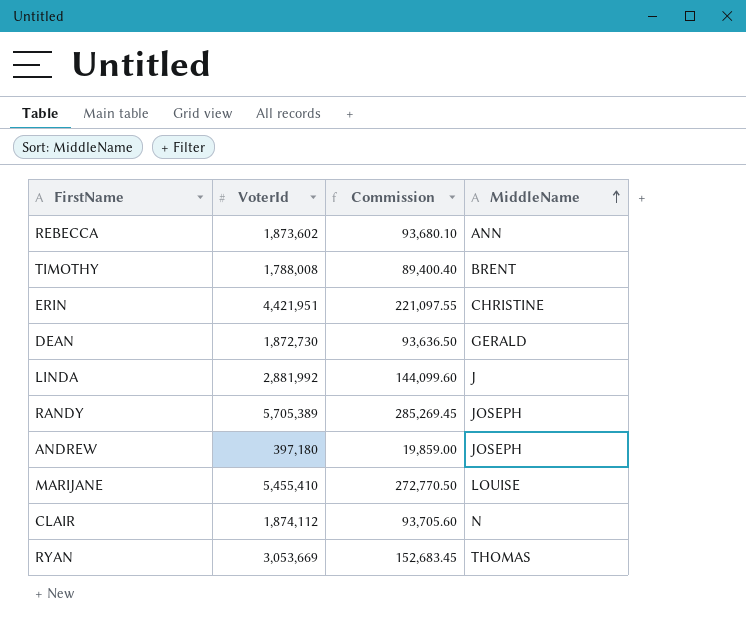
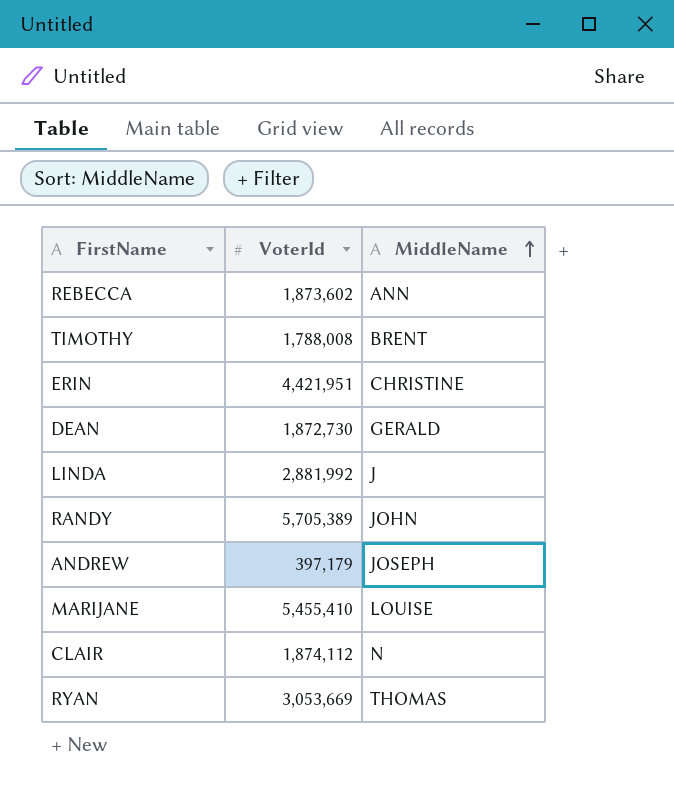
column Commission | formula: [VoterId] * 0.05 -> none
RANDY | MiddleName: JOSEPH -> JOHN
ANDREW | VoterId: 397,180 -> 397,179

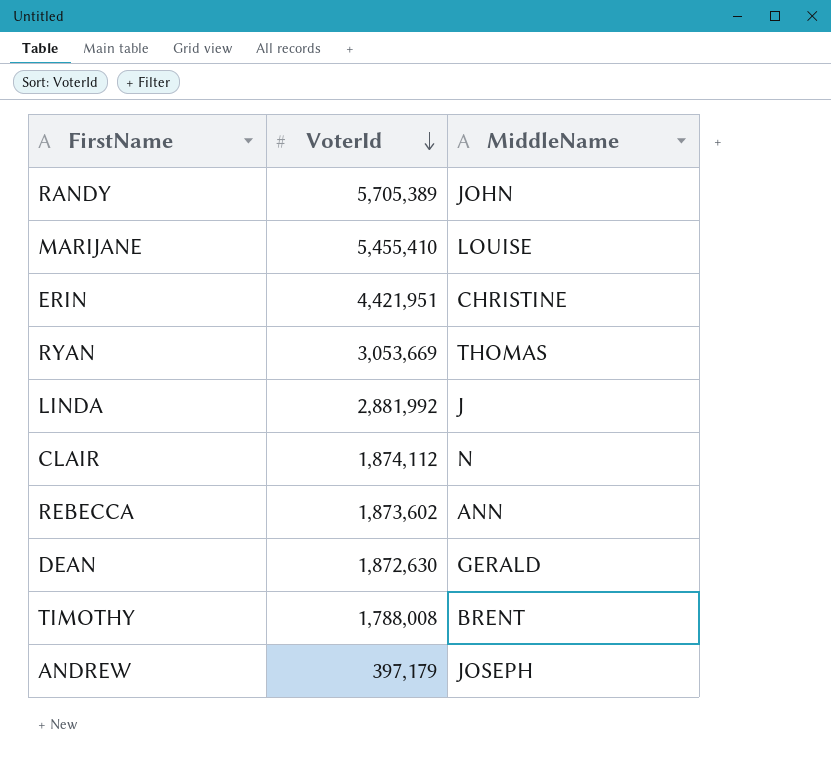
row order: MiddleName ascending -> VoterId descending
DEAN | VoterId: 1,872,730 -> 1,872,630

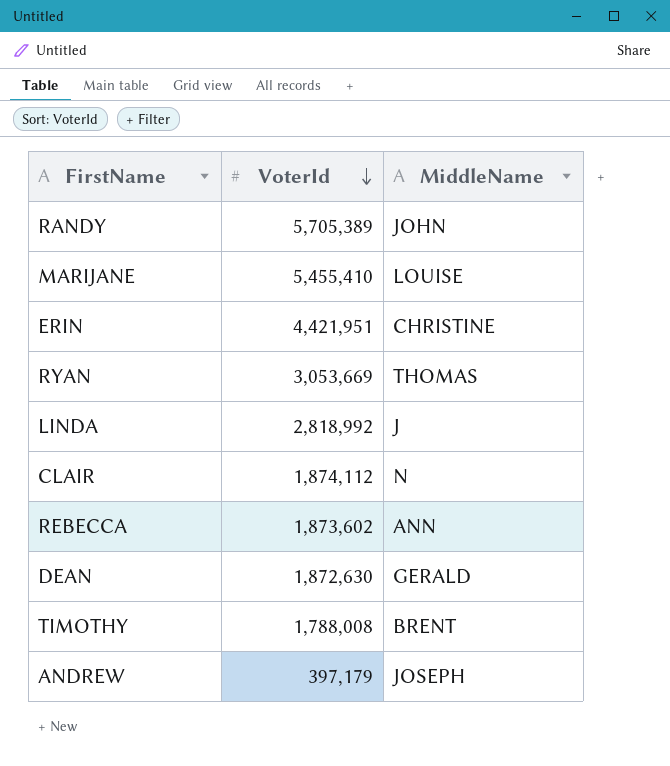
LINDA | VoterId: 2,881,992 -> 2,818,992

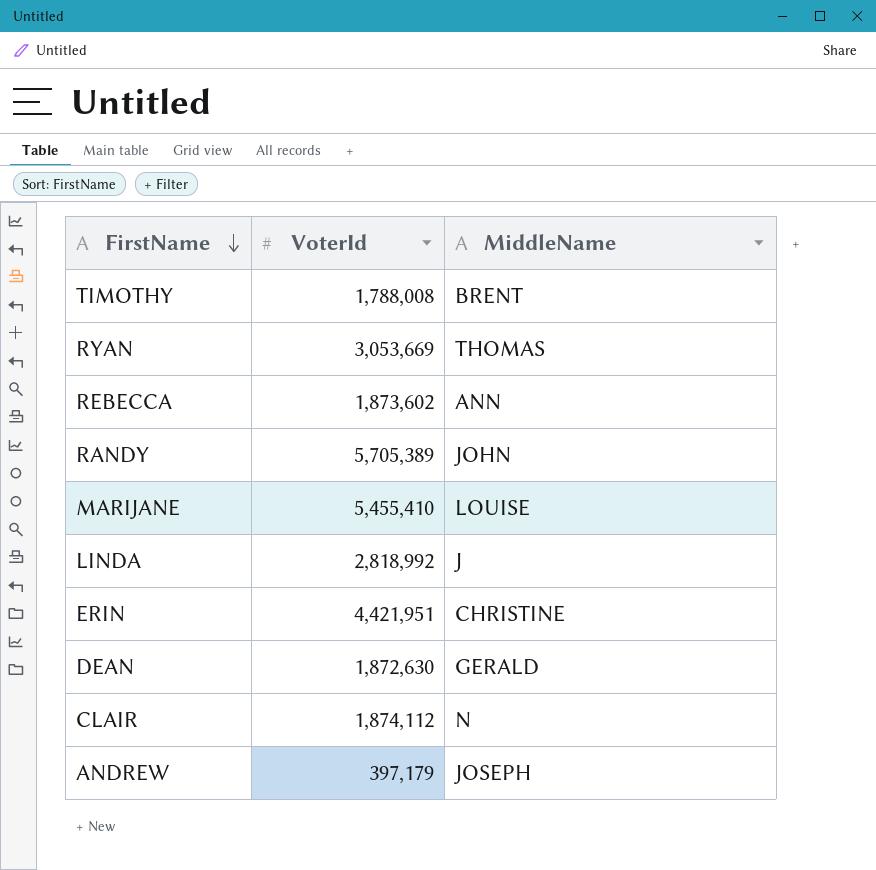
row order: VoterId descending -> FirstName descending

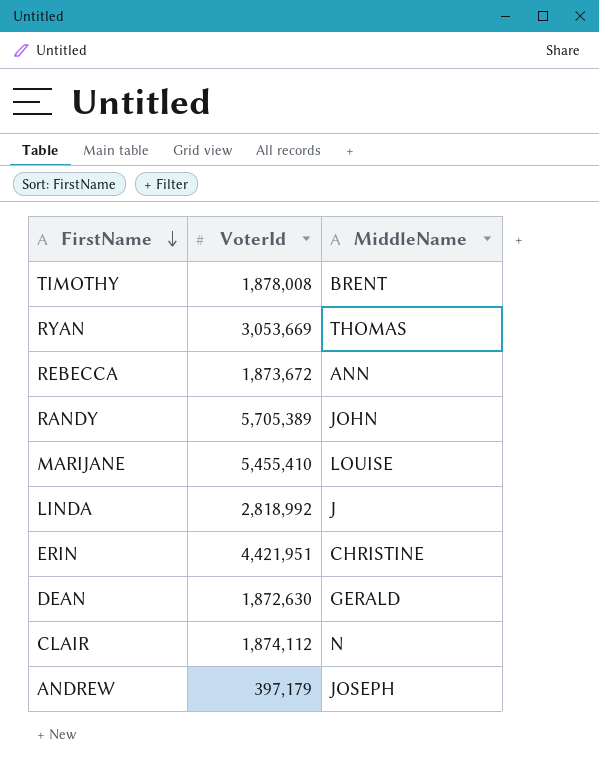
TIMOTHY | VoterId: 1,788,008 -> 1,878,008
REBECCA | VoterId: 1,873,602 -> 1,873,672

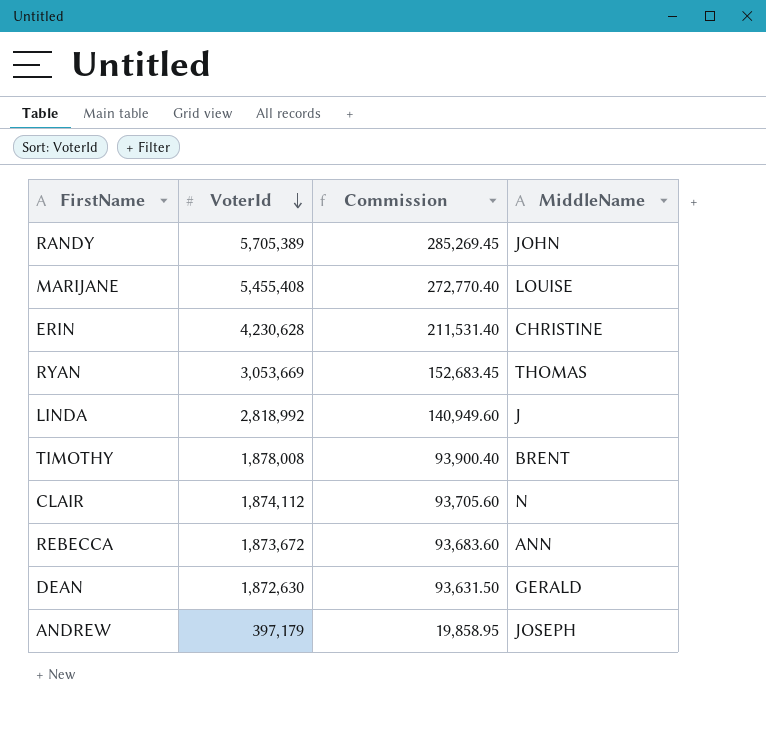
row order: FirstName descending -> VoterId descending
column Commission | formula: none -> [VoterId] * 0.05
MARIJANE | VoterId: 5,455,410 -> 5,455,408
ERIN | VoterId: 4,421,951 -> 4,230,628

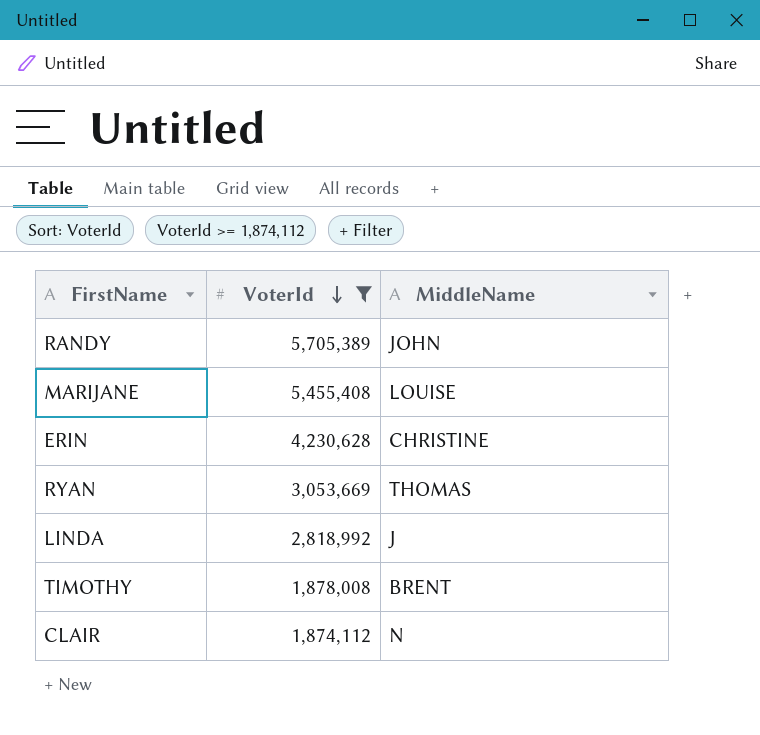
filter: none -> VoterId >= 1,874,112
column Commission | formula: [VoterId] * 0.05 -> none

